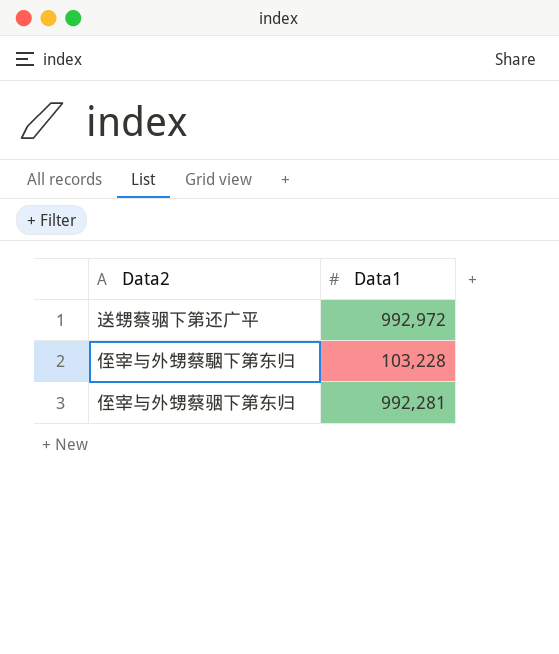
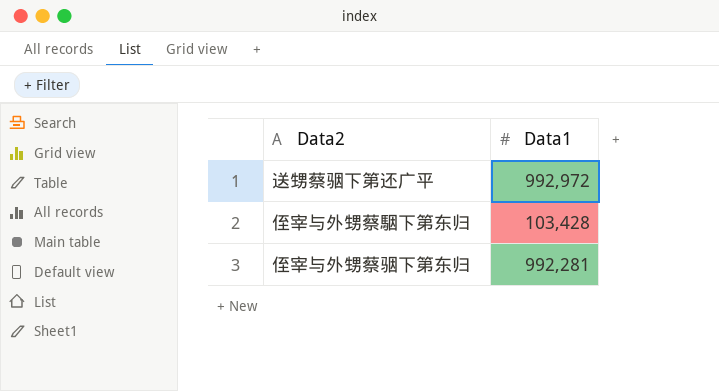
侄宰与外甥蔡駰下第东归 | Data1: 103,228 -> 103,428

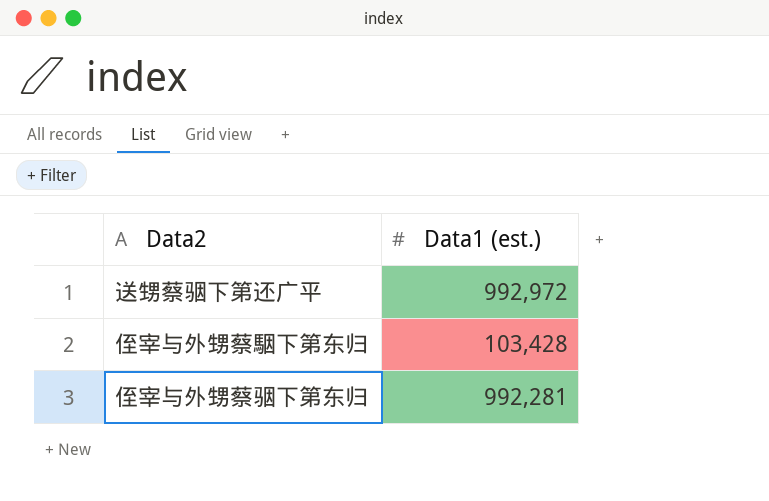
column name: Data1 -> Data1 (est.)

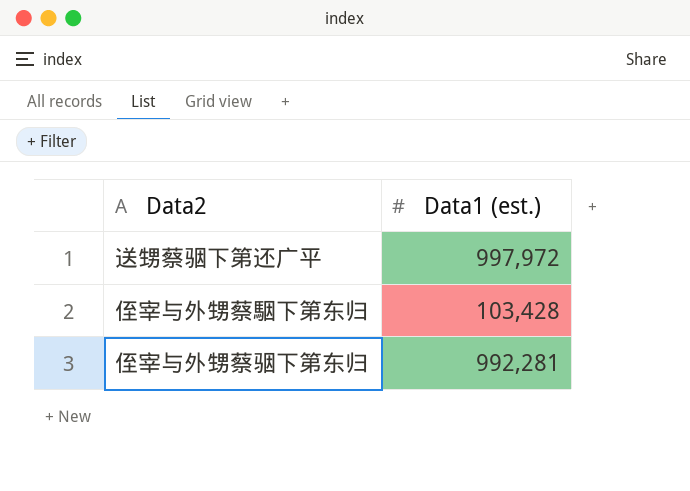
送甥蔡骃下第还广平 | Data1 (est.): 992,972 -> 997,972

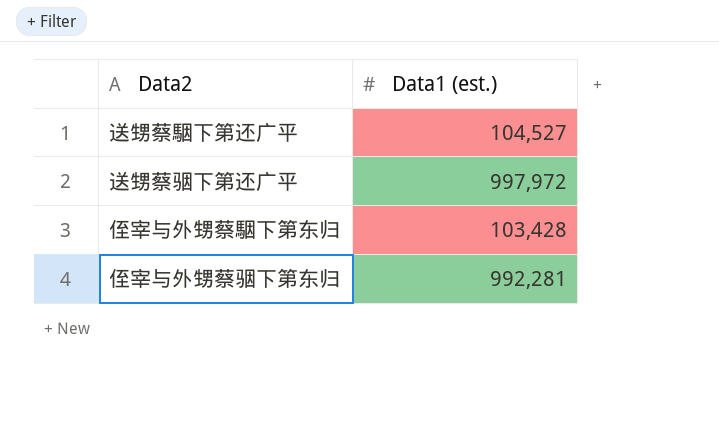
row 送甥蔡駰下第还广平: none -> 104,527

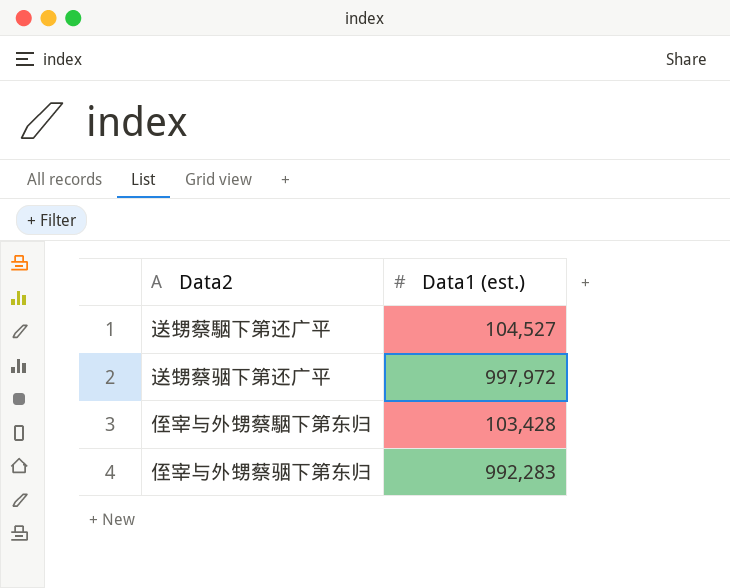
侄宰与外甥蔡骃下第东归 | Data1 (est.): 992,281 -> 992,283

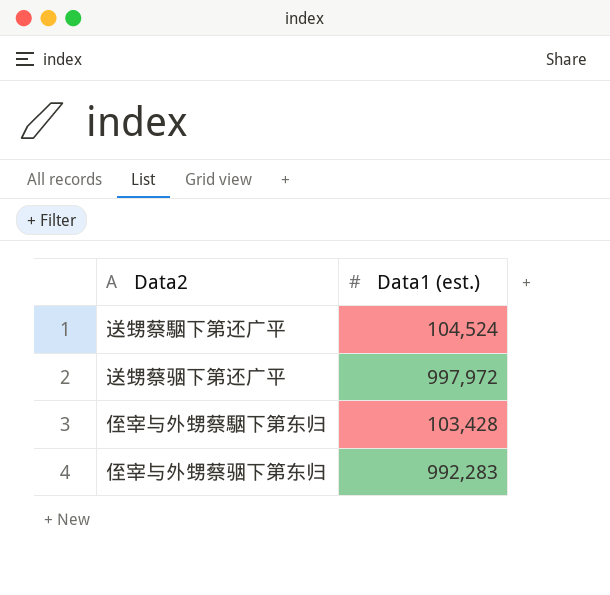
送甥蔡駰下第还广平 | Data1 (est.): 104,527 -> 104,524

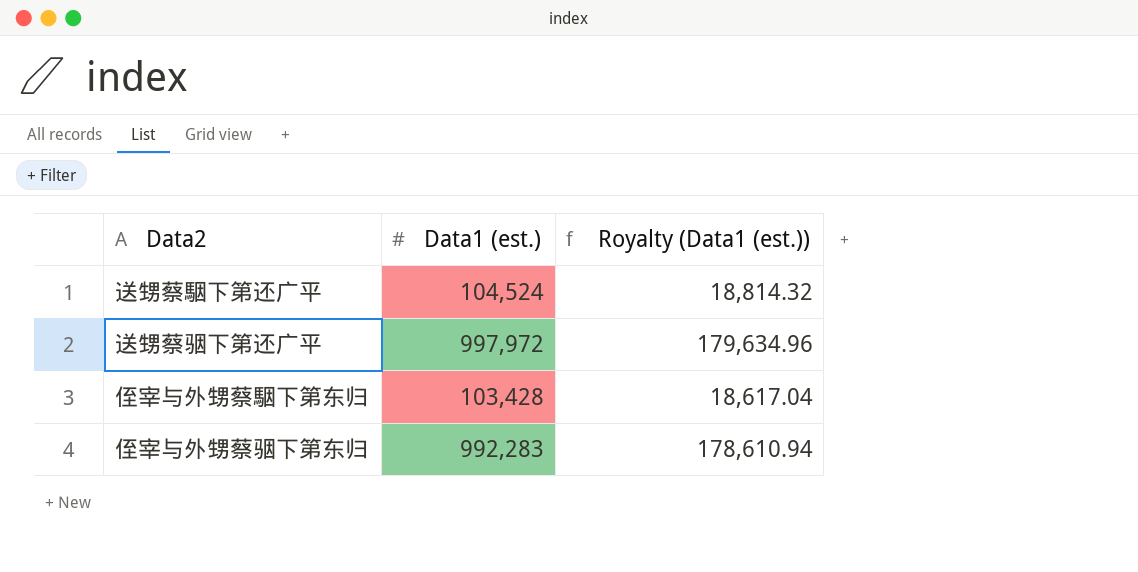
column Royalty (Data1 (est.)) | formula: none -> [Data1 (est.)] * 0.18

